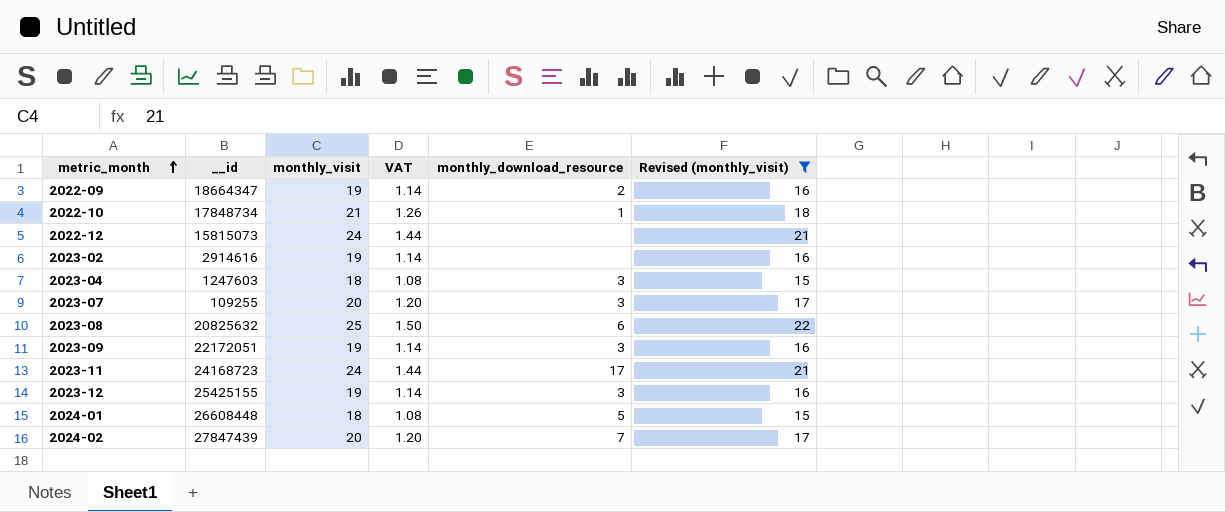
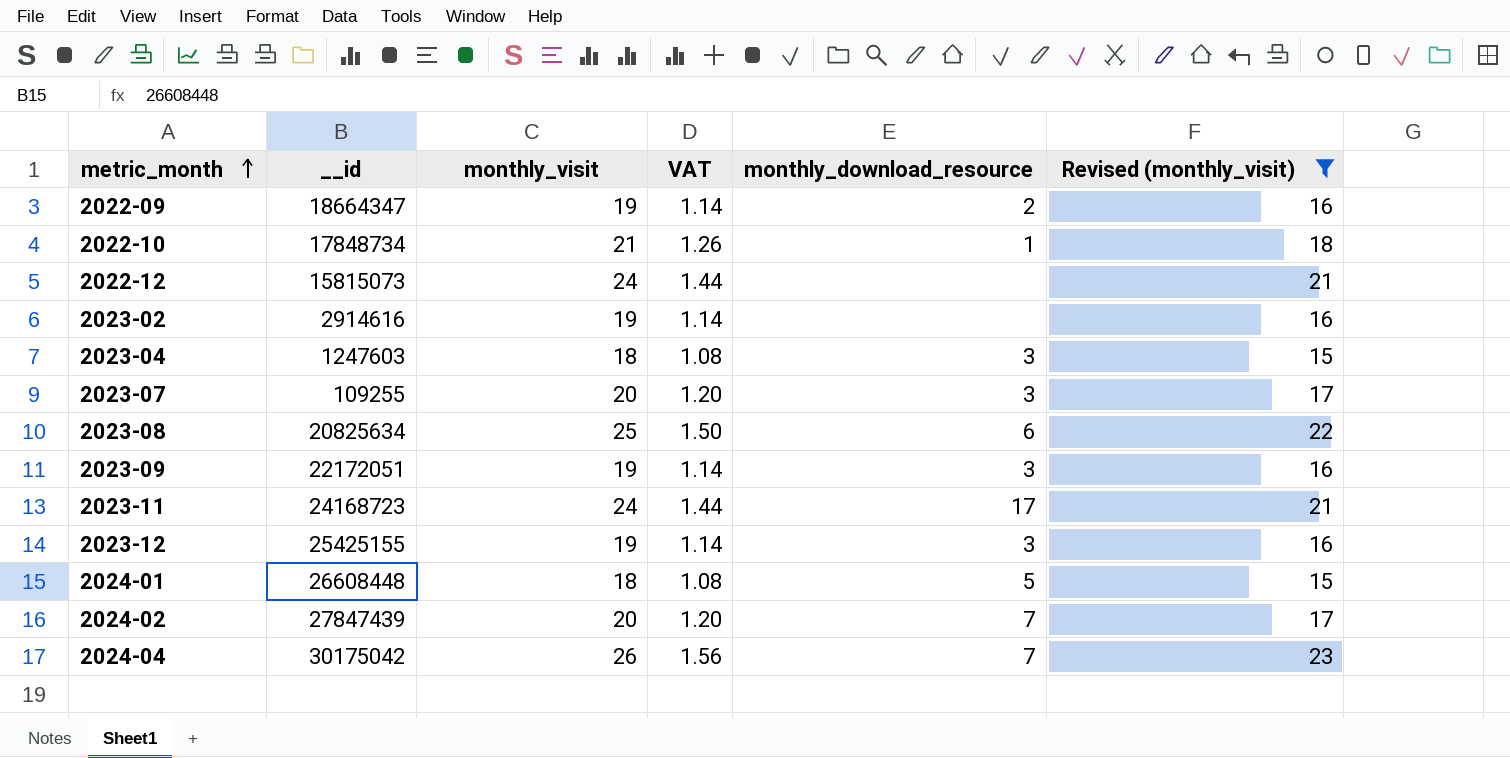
2023-08 | __id: 20825632 -> 20825634
row 2024-04: none -> 30175042 | 26 | 1.56 | 7 | 23

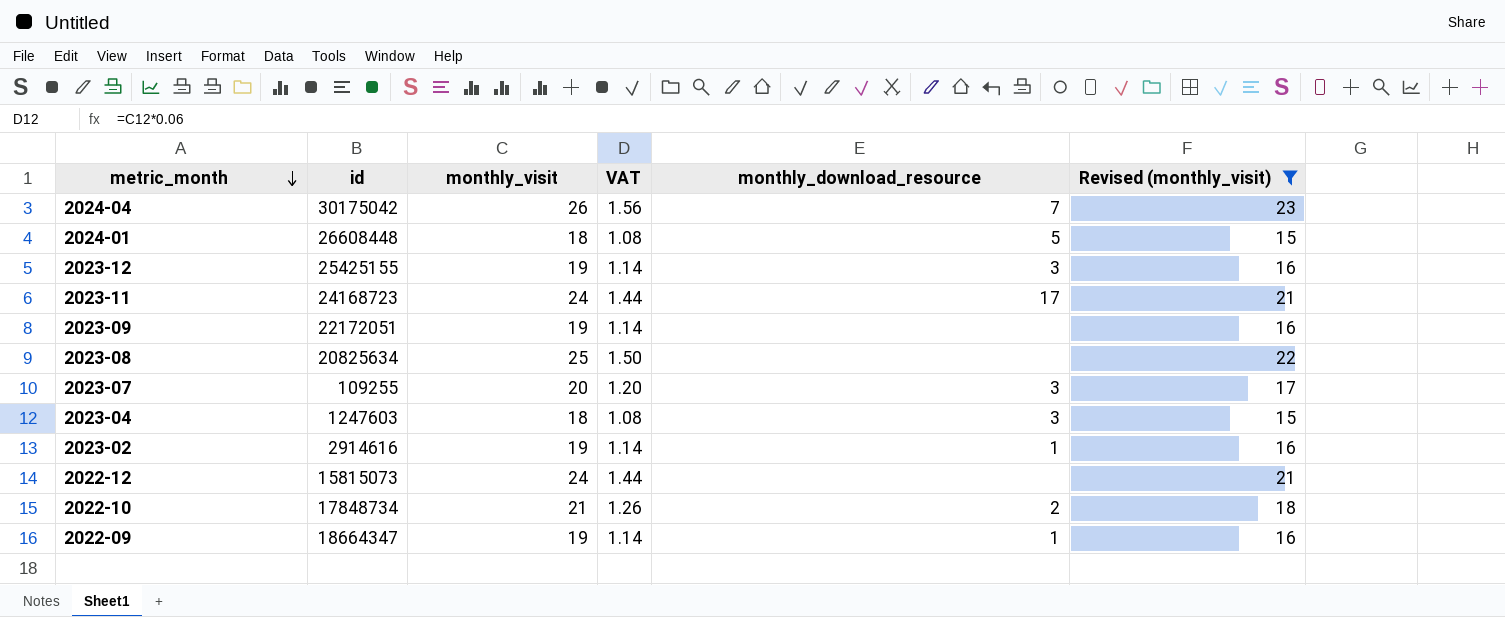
row order: metric_month ascending -> metric_month descending
column name: __id -> id
row 2024-02: 27847439 | 20 | 1.20 | 7 | 17 -> none
2023-09 | monthly_download_resource: 3 -> none
2023-08 | monthly_download_resource: 6 -> none
2023-02 | monthly_download_resource: none -> 1
2022-10 | monthly_download_resource: 1 -> 2
2022-09 | monthly_download_resource: 2 -> 1

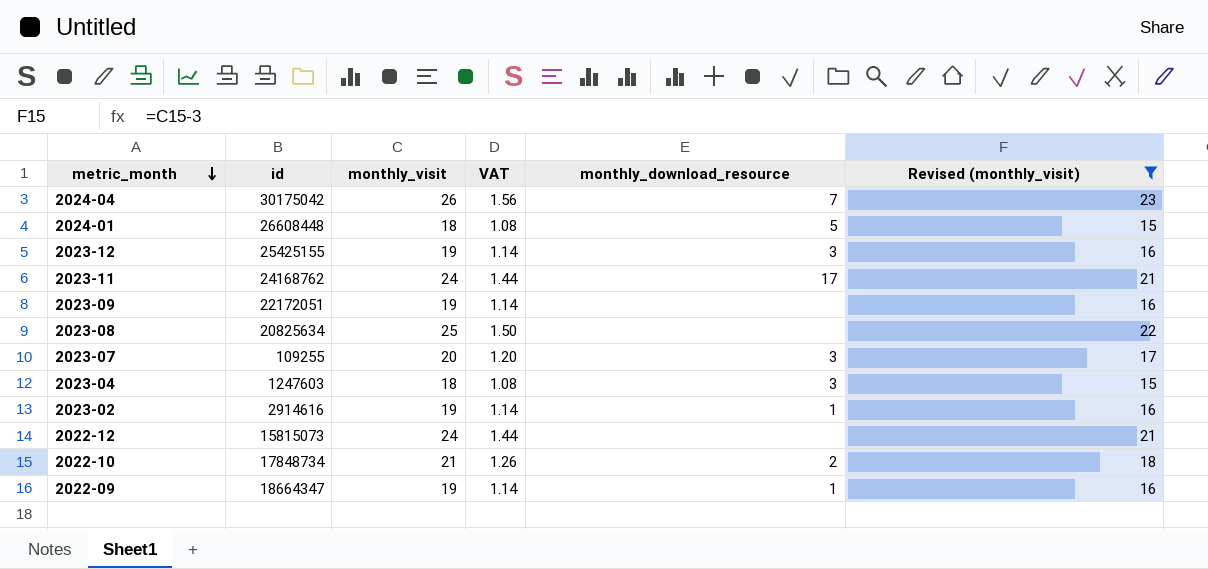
2023-11 | id: 24168723 -> 24168762

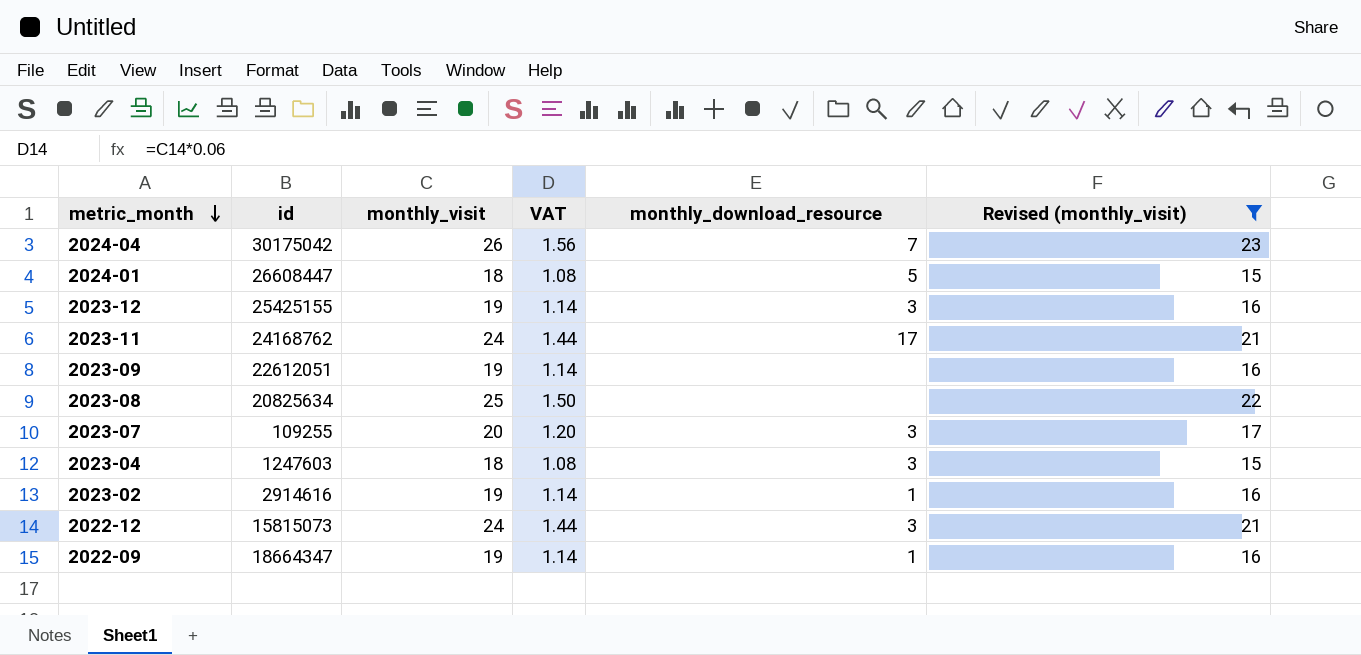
row 2022-10: 17848734 | 21 | 1.26 | 2 | 18 -> none
2024-01 | id: 26608448 -> 26608447
2023-09 | id: 22172051 -> 22612051
2022-12 | monthly_download_resource: none -> 3

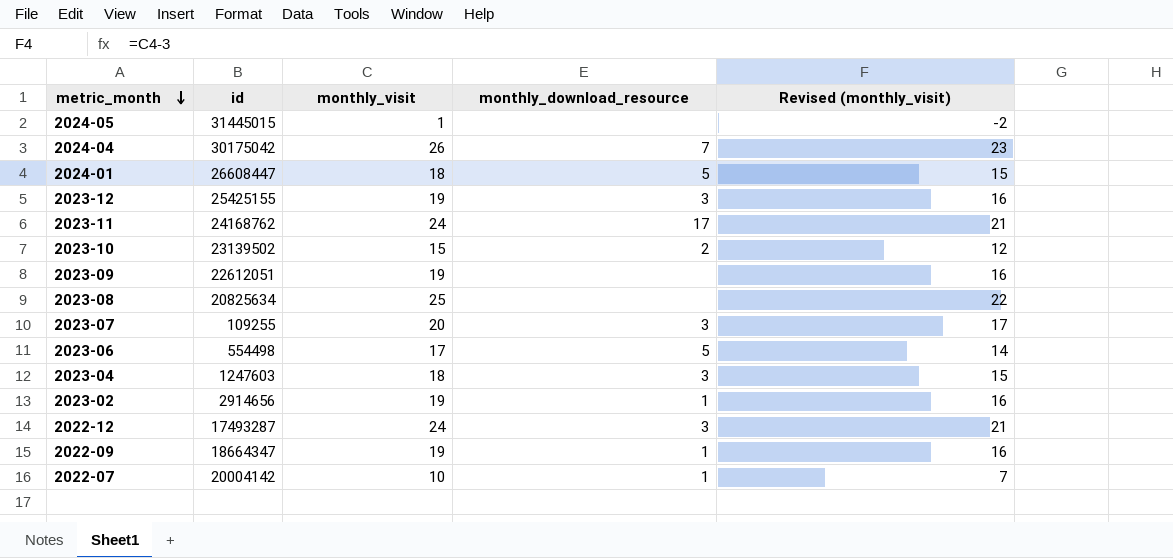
filter: Revised (monthly_visit) >= 15 -> none
column VAT | formula: [monthly_visit] * 0.06 -> none
2023-02 | id: 2914616 -> 2914656
2022-12 | id: 15815073 -> 17493287

